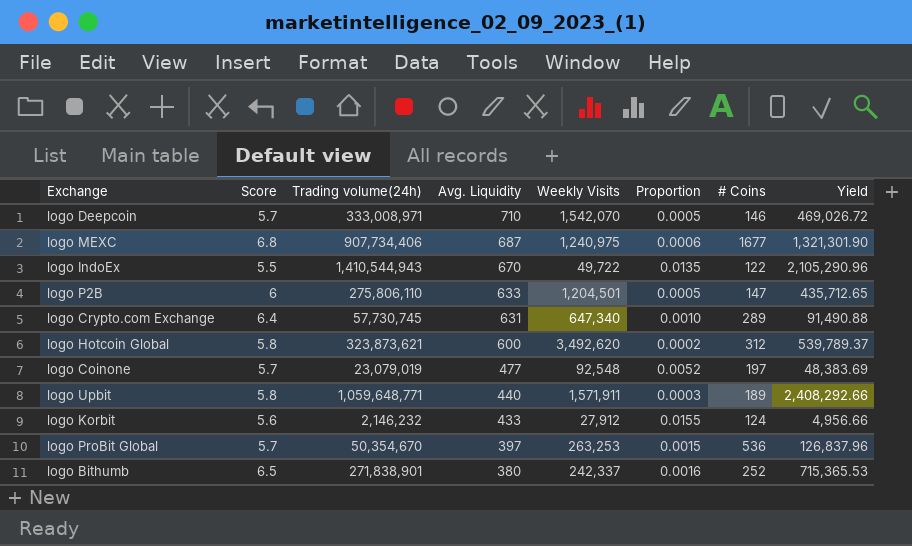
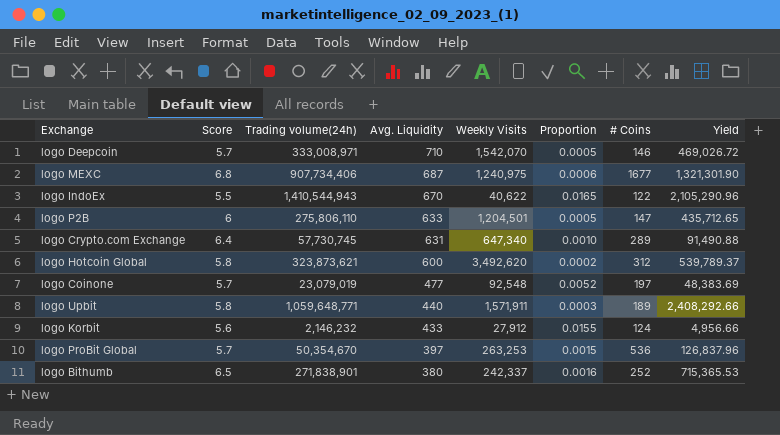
logo IndoEx | Weekly Visits: 49,722 -> 40,622
logo IndoEx | Proportion: 0.0135 -> 0.0165

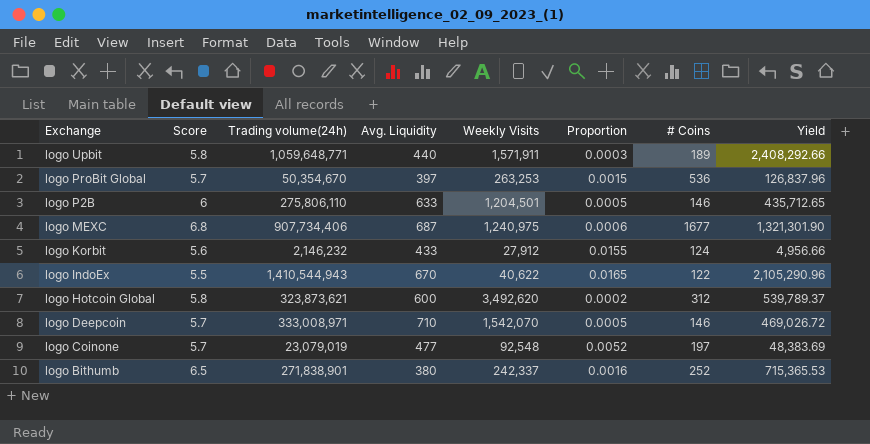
row order: Avg. Liquidity descending -> Exchange descending
row logo Crypto.com Exchange: 6.4 | 57,730,745 | 631 | 647,340 | 0.0010 | 289 | 91,490.88 -> none
logo P2B | # Coins: 147 -> 146

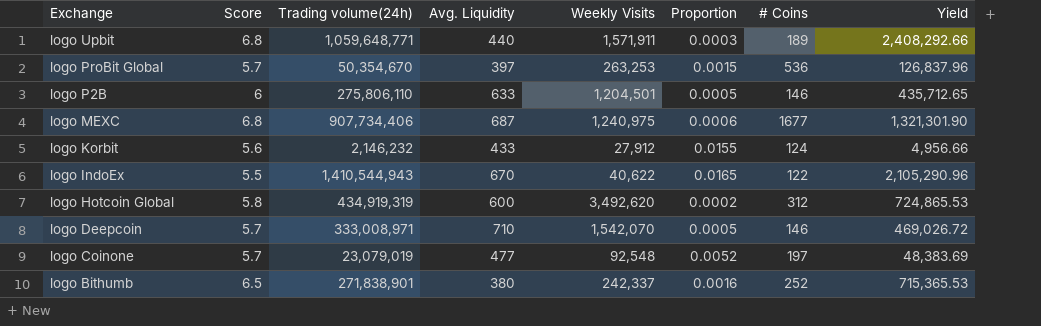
logo Upbit | Score: 5.8 -> 6.8
logo Hotcoin Global | Trading volume(24h): 323,873,621 -> 434,919,319
logo Hotcoin Global | Yield: 539,789.37 -> 724,865.53

